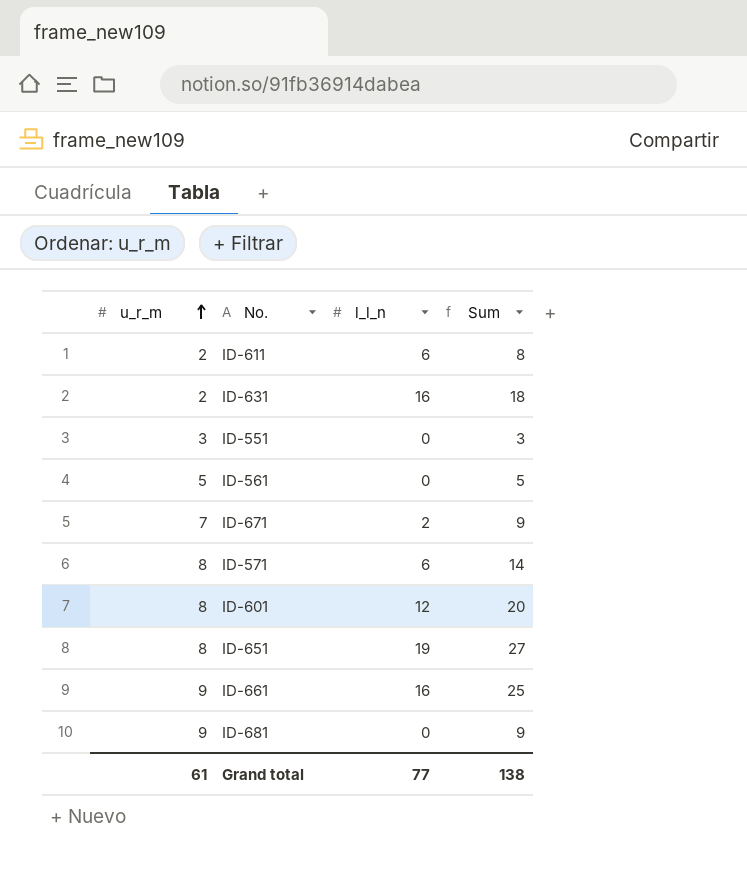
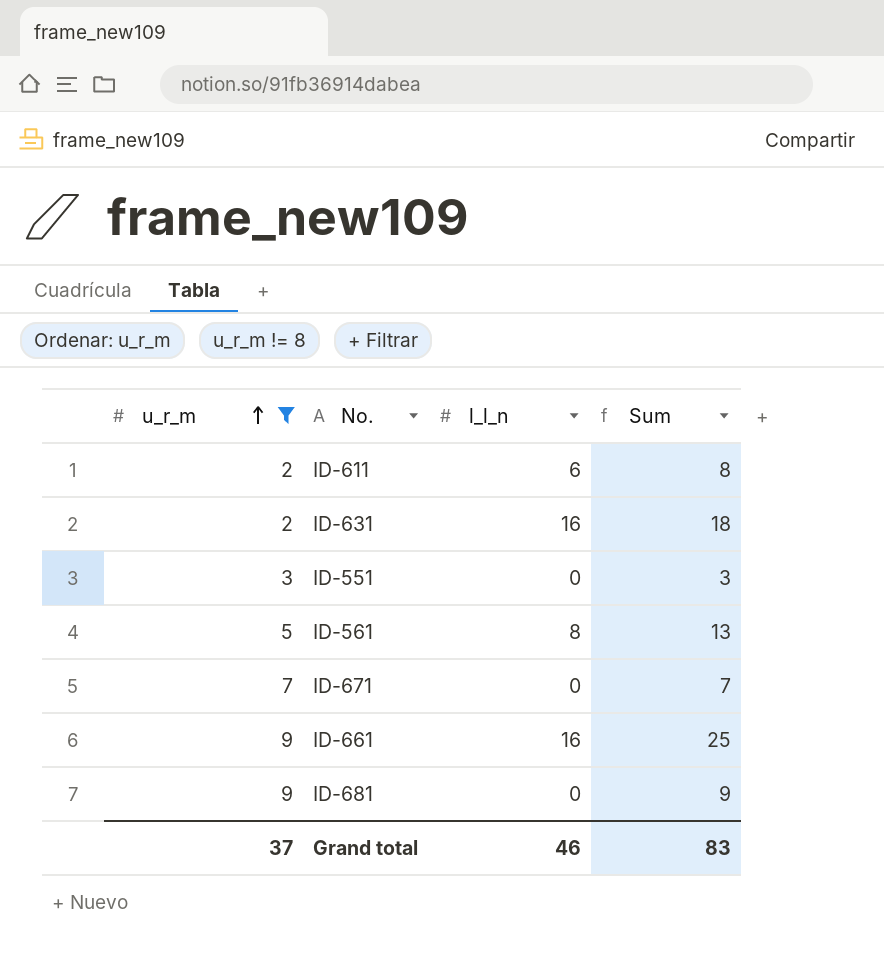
filter: none -> u_r_m != 8
ID-561 | l_l_n: 0 -> 8
ID-561 | Sum: 5 -> 13
ID-671 | l_l_n: 2 -> 0
ID-671 | Sum: 9 -> 7
Grand total | u_r_m: 61 -> 37
Grand total | l_l_n: 77 -> 46
Grand total | Sum: 138 -> 83

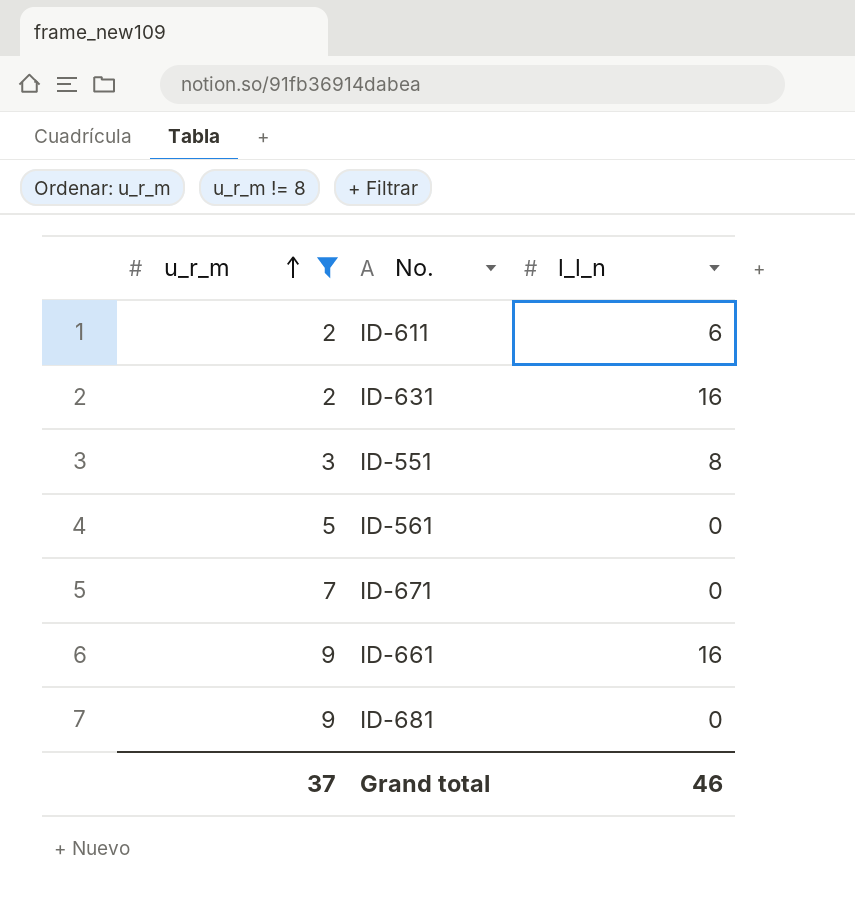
column Sum | formula: [u_r_m] + [l_l_n] -> none
ID-551 | l_l_n: 0 -> 8
ID-561 | l_l_n: 8 -> 0

